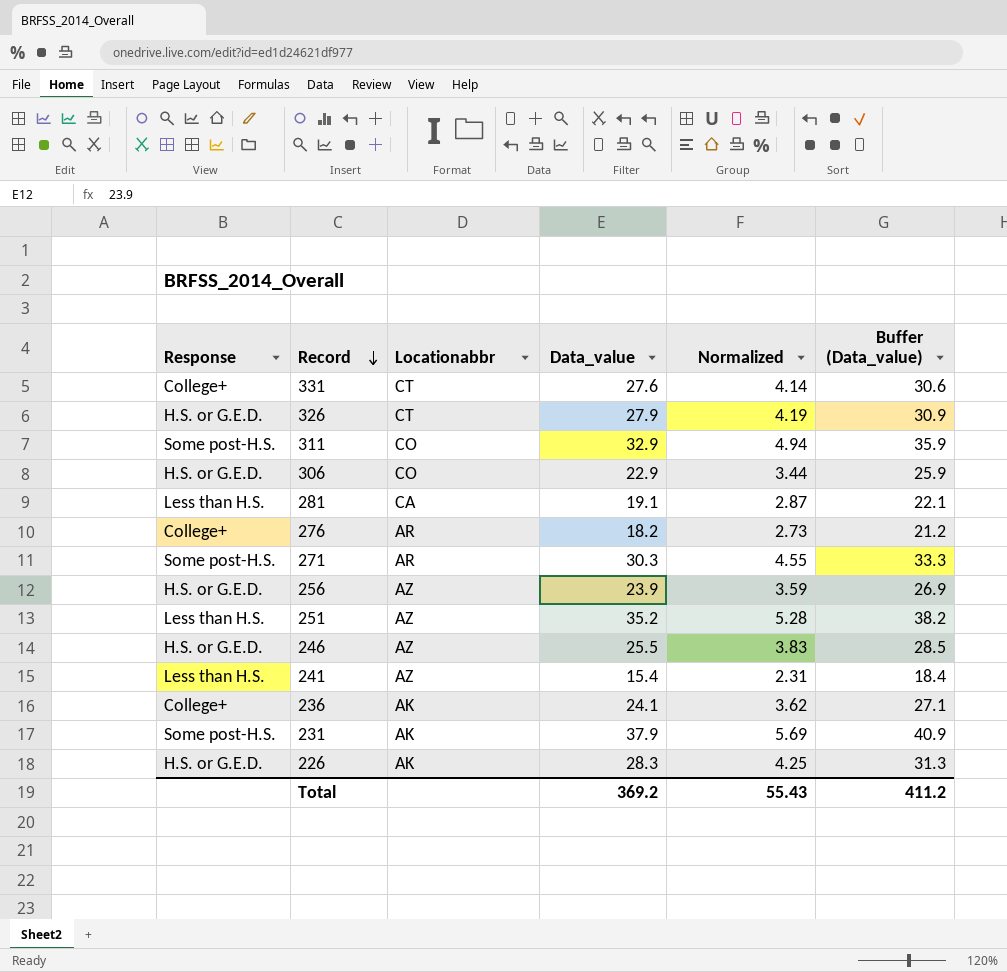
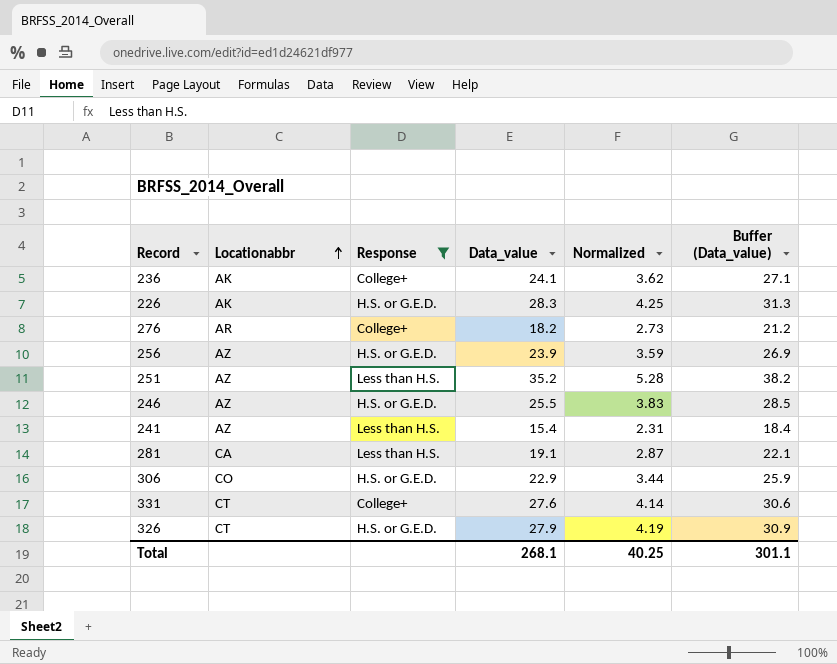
filter: none -> Response != Some post-H.S.
row order: Record descending -> Locationabbr ascending
column Response | position: 1 -> 3
Total | Data_value: 369.2 -> 268.1
Total | Normalized: 55.43 -> 40.25
Total | Buffer (Data_value): 411.2 -> 301.1

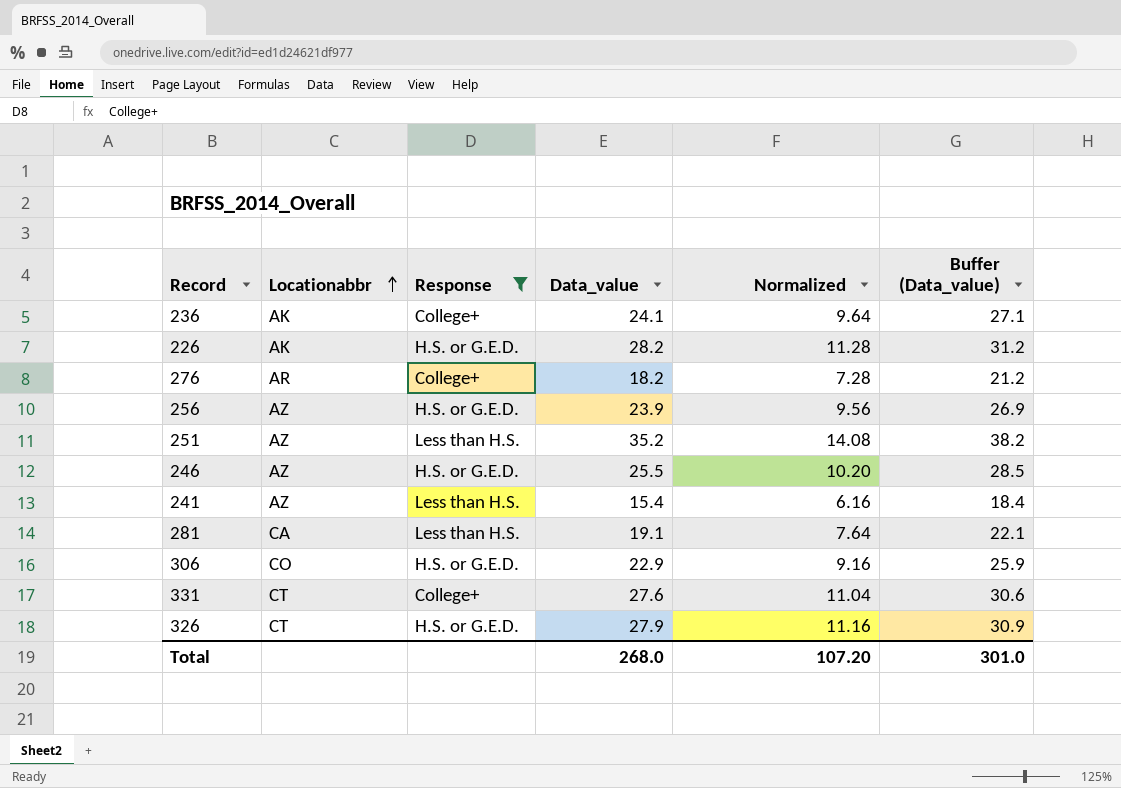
column Normalized | formula: [Data_value] * 0.15 -> [Data_value] * 0.4
226 | Data_value: 28.3 -> 28.2
226 | Buffer (Data_value): 31.3 -> 31.2
Total | Data_value: 268.1 -> 268.0
Total | Normalized: 40.25 -> 107.20
Total | Buffer (Data_value): 301.1 -> 301.0

